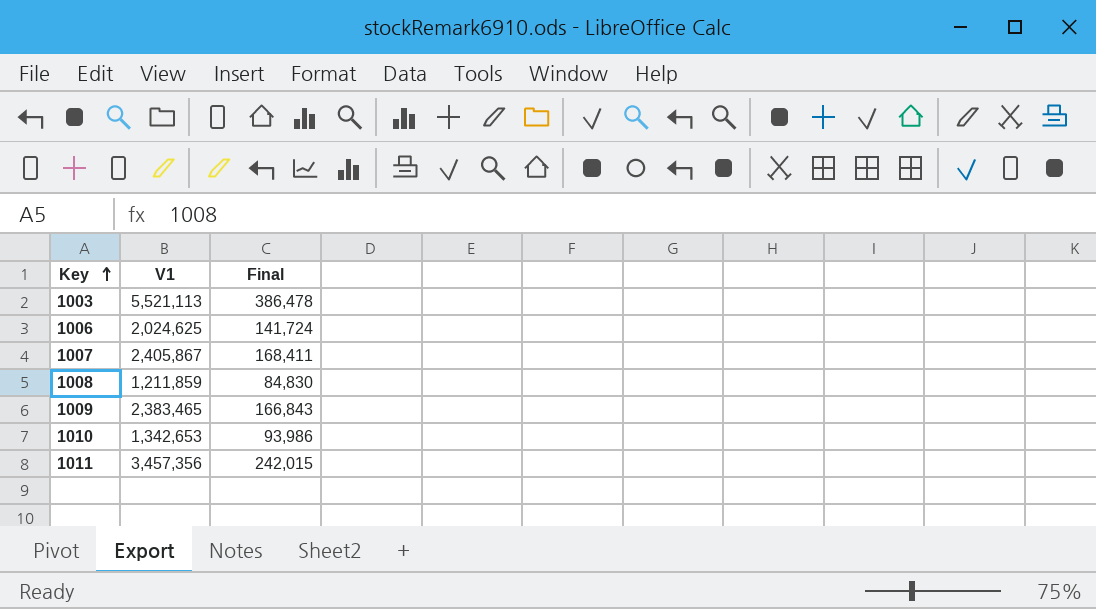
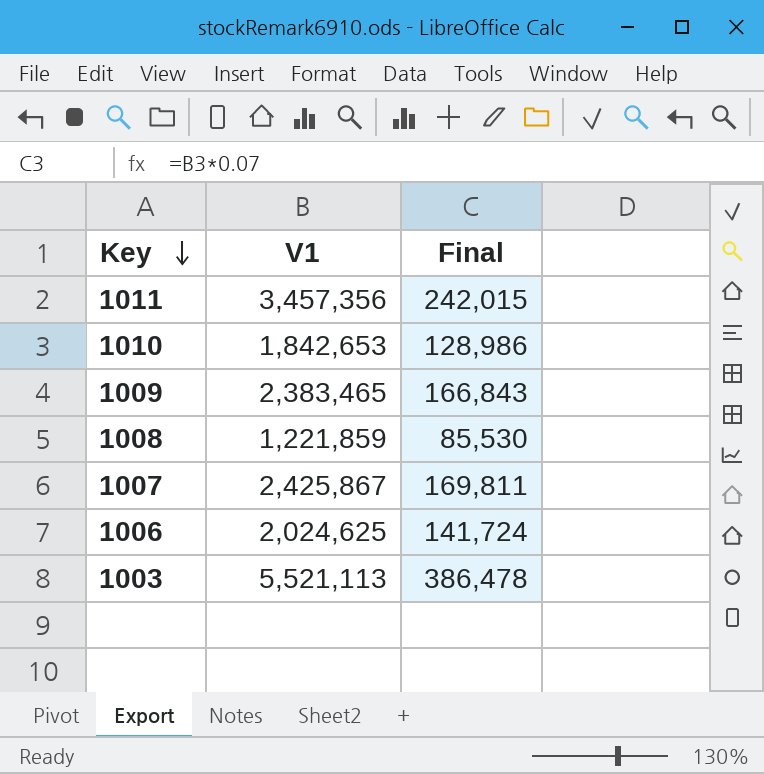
row order: Key ascending -> Key descending
1010 | V1: 1,342,653 -> 1,842,653
1010 | Final: 93,986 -> 128,986
1008 | V1: 1,211,859 -> 1,221,859
1008 | Final: 84,830 -> 85,530
1007 | V1: 2,405,867 -> 2,425,867
1007 | Final: 168,411 -> 169,811

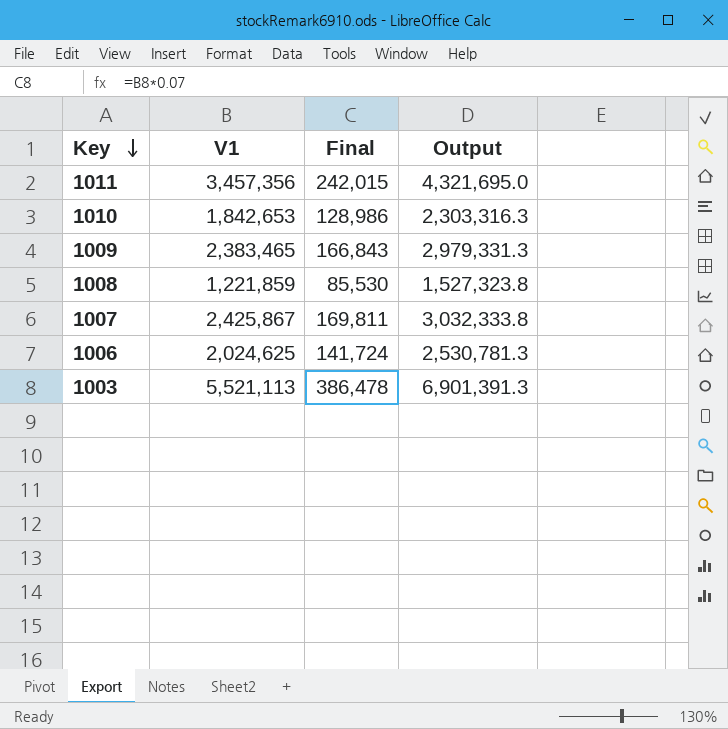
column Output | formula: none -> [V1] * 1.25

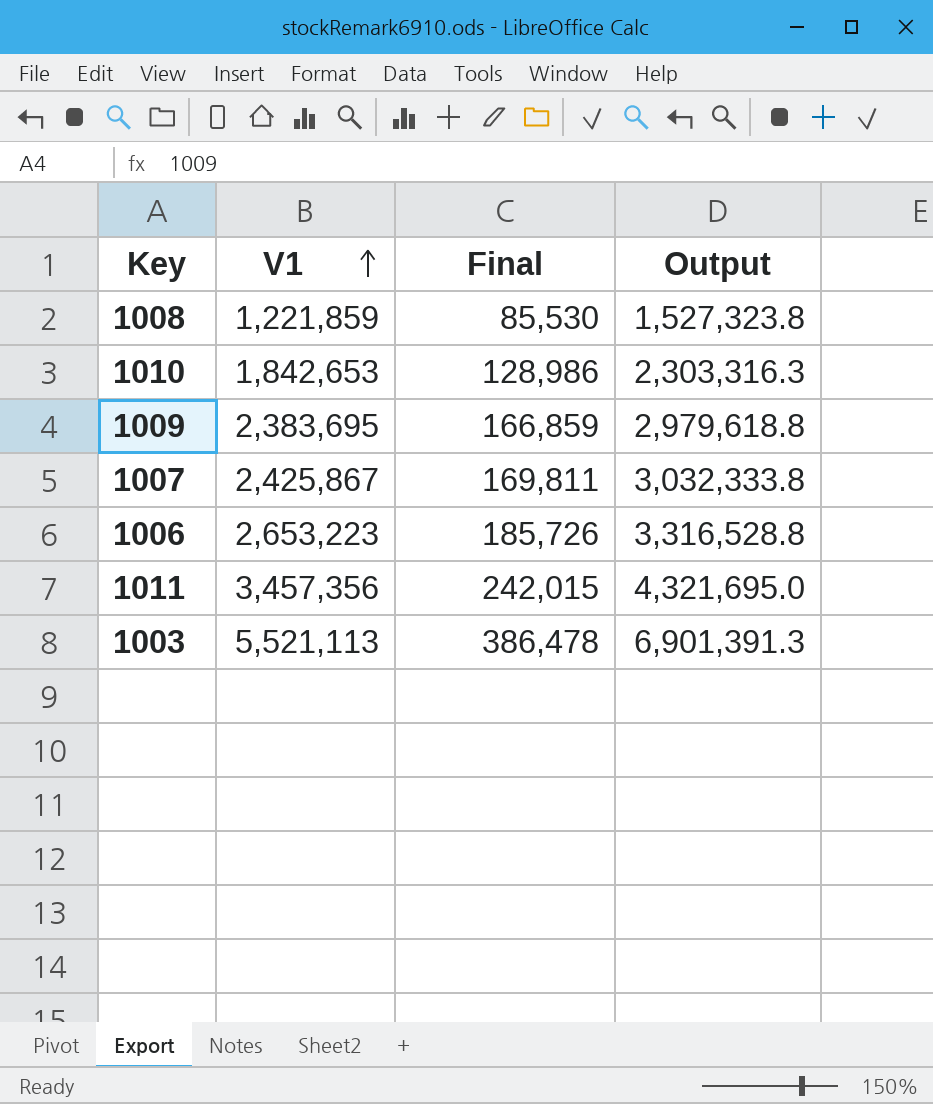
row order: Key descending -> V1 ascending
1009 | V1: 2,383,465 -> 2,383,695
1009 | Final: 166,843 -> 166,859
1009 | Output: 2,979,331.3 -> 2,979,618.8
1006 | V1: 2,024,625 -> 2,653,223
1006 | Final: 141,724 -> 185,726
1006 | Output: 2,530,781.3 -> 3,316,528.8

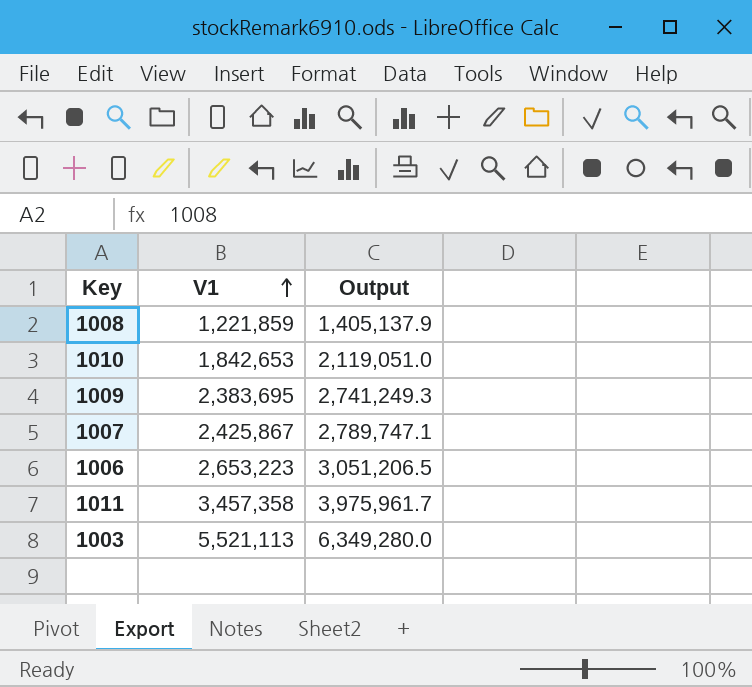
column Final | formula: [V1] * 0.07 -> none
column Output | formula: [V1] * 1.25 -> [V1] * 1.15
1011 | V1: 3,457,356 -> 3,457,358

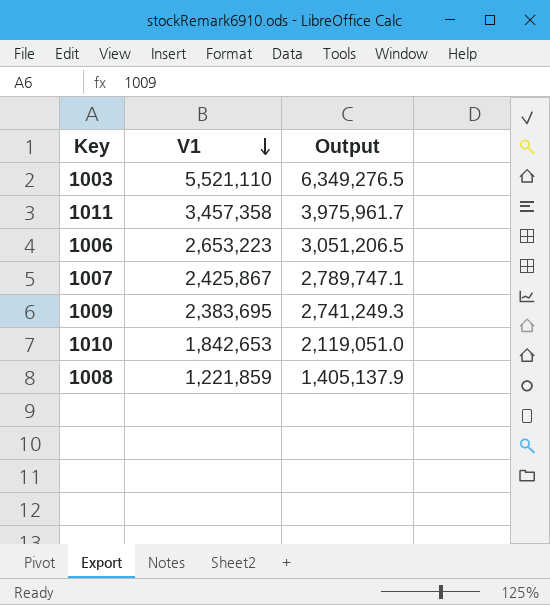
row order: V1 ascending -> V1 descending
1003 | V1: 5,521,113 -> 5,521,110
1003 | Output: 6,349,280.0 -> 6,349,276.5

